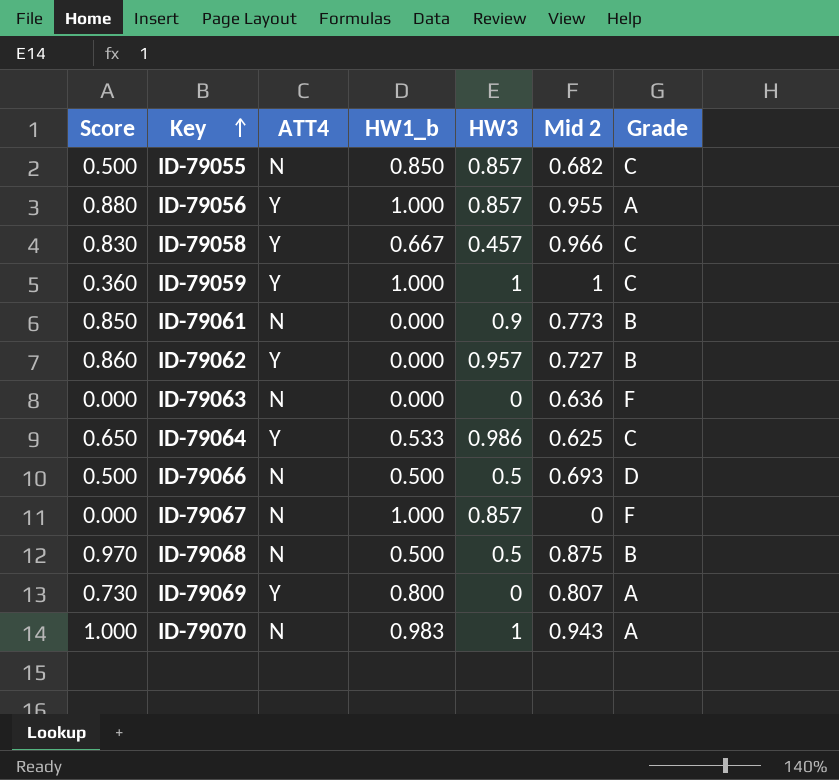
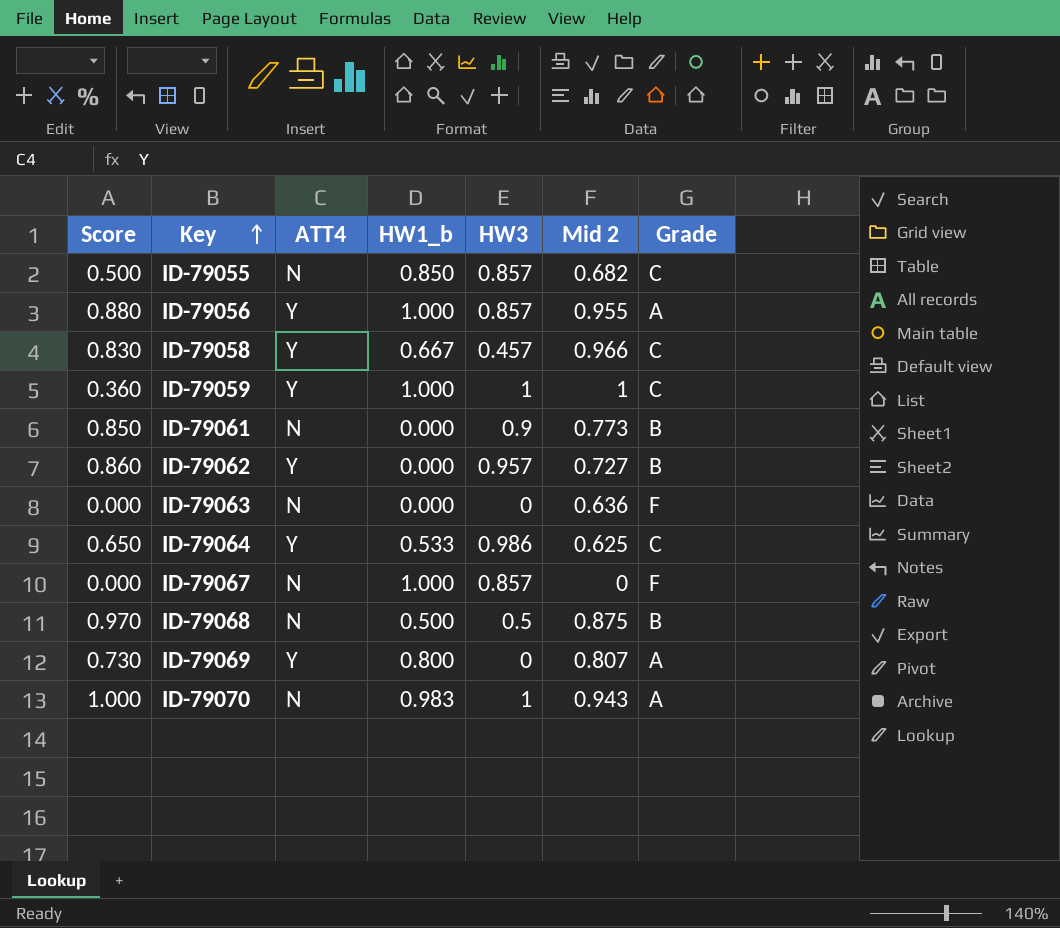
row ID-79066: 0.500 | N | 0.500 | 0.5 | 0.693 | D -> none

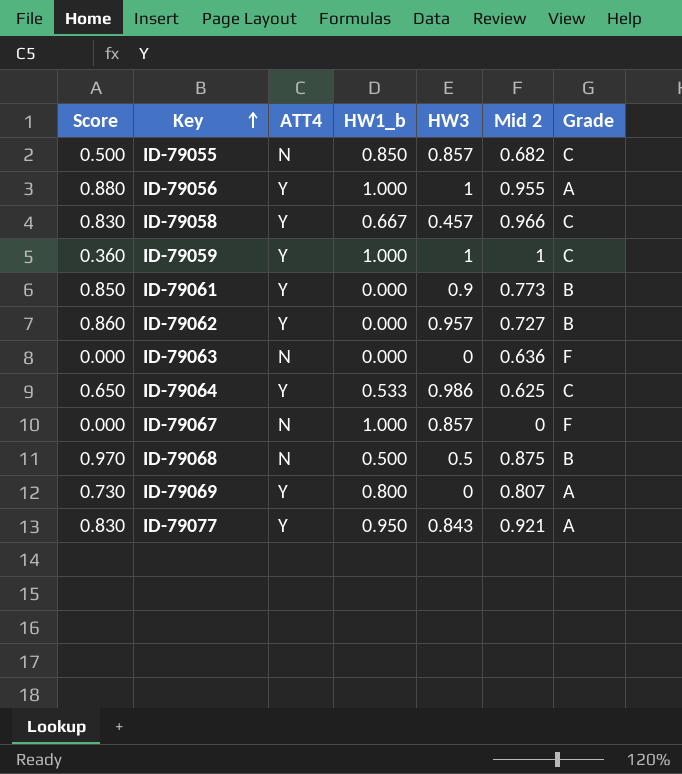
row ID-79070: 1.000 | N | 0.983 | 1 | 0.943 | A -> none
ID-79056 | HW3: 0.857 -> 1
ID-79061 | ATT4: N -> Y
row ID-79077: none -> 0.830 | Y | 0.950 | 0.843 | 0.921 | A

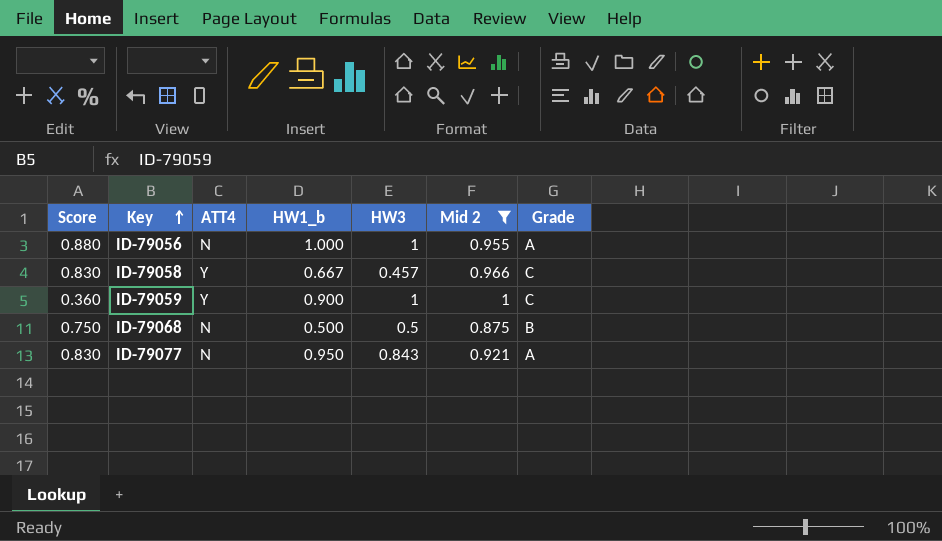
filter: none -> Mid 2 >= 0.875
ID-79056 | ATT4: Y -> N
ID-79059 | HW1_b: 1.000 -> 0.900
ID-79068 | Score: 0.970 -> 0.750
ID-79077 | ATT4: Y -> N

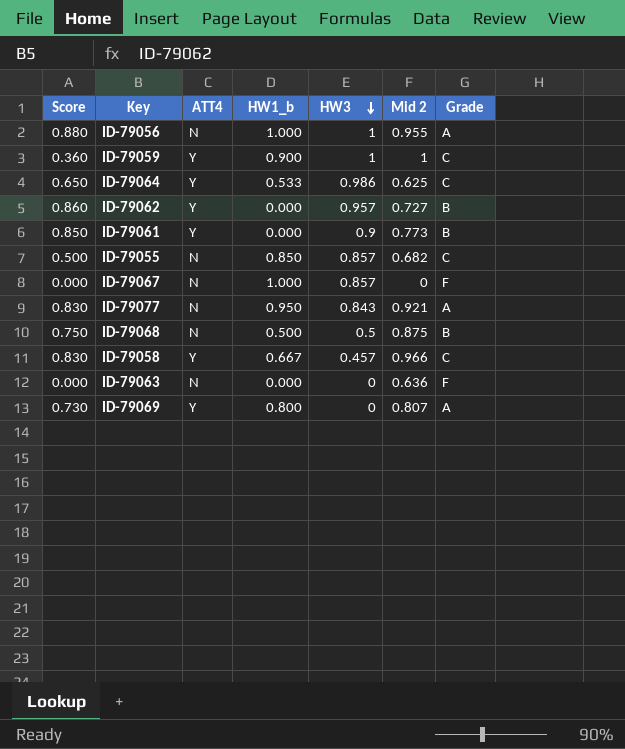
filter: Mid 2 >= 0.875 -> none
row order: Key ascending -> HW3 descending

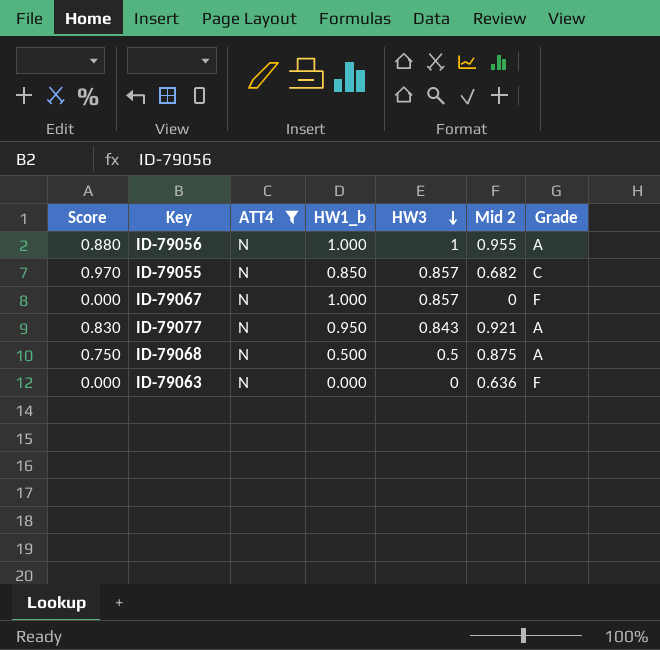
filter: none -> ATT4 = N
ID-79055 | Score: 0.500 -> 0.970
ID-79068 | Grade: B -> A

